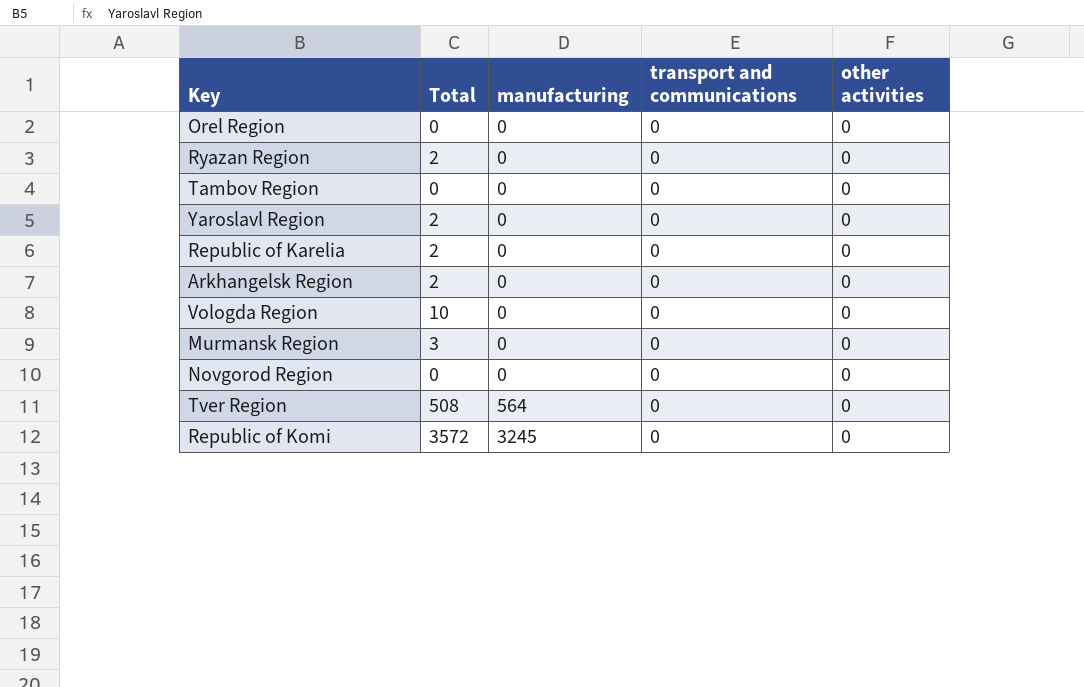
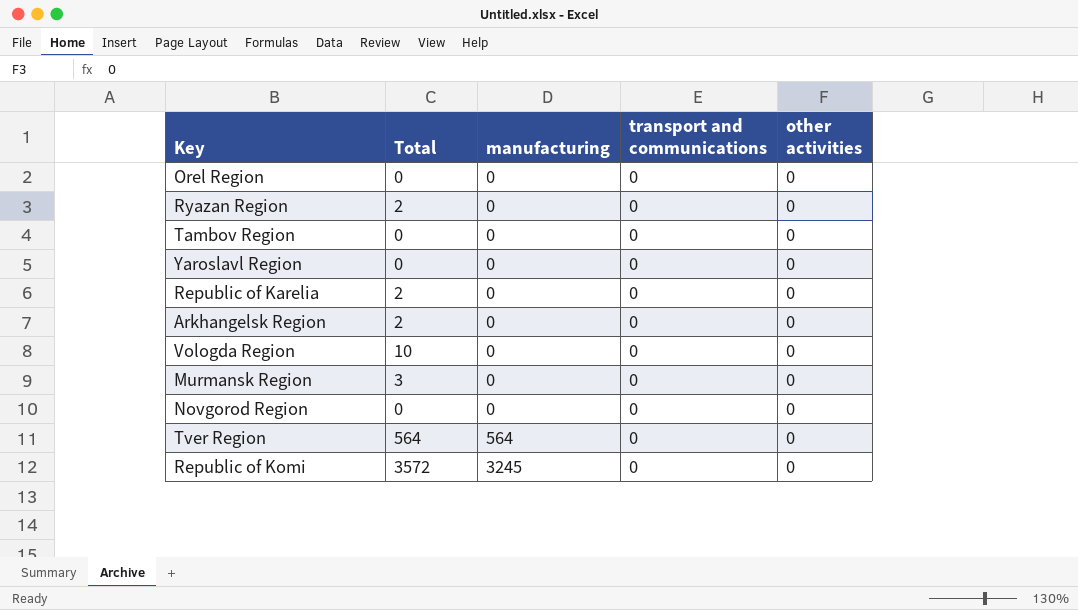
Yaroslavl Region | Total: 2 -> 0
Tver Region | Total: 508 -> 564

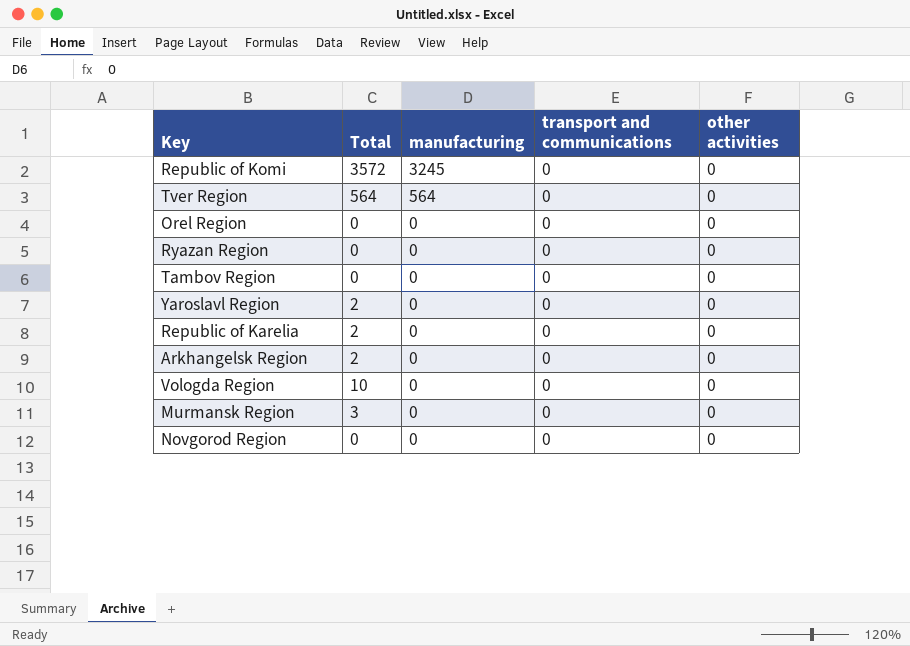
row order: manufacturing ascending -> manufacturing descending
Ryazan Region | Total: 2 -> 0
Yaroslavl Region | Total: 0 -> 2

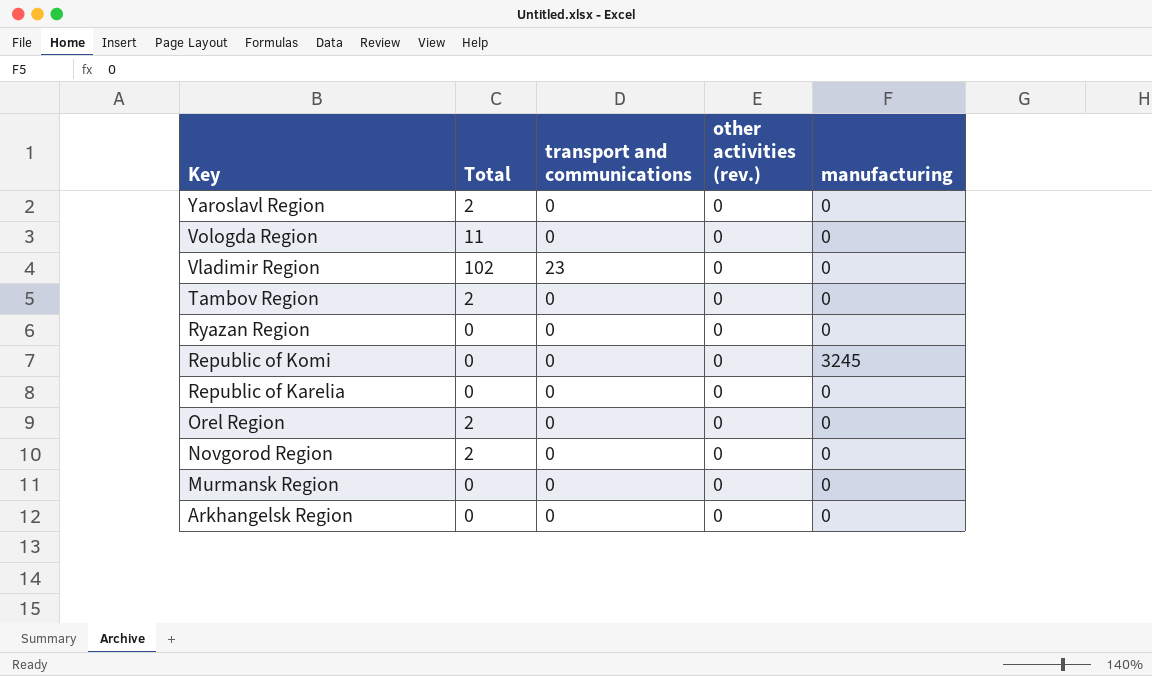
row order: manufacturing descending -> Key descending
column name: other activities -> other activities (rev.)
column manufacturing | position: 3 -> 5
row Tver Region: 564 | 564 | 0 | 0 -> none
Vologda Region | Total: 10 -> 11
row Vladimir Region: none -> 102 | 23 | 0 | 0
Tambov Region | Total: 0 -> 2
Republic of Komi | Total: 3572 -> 0
Republic of Karelia | Total: 2 -> 0
Orel Region | Total: 0 -> 2
Novgorod Region | Total: 0 -> 2
Murmansk Region | Total: 3 -> 0
Arkhangelsk Region | Total: 2 -> 0

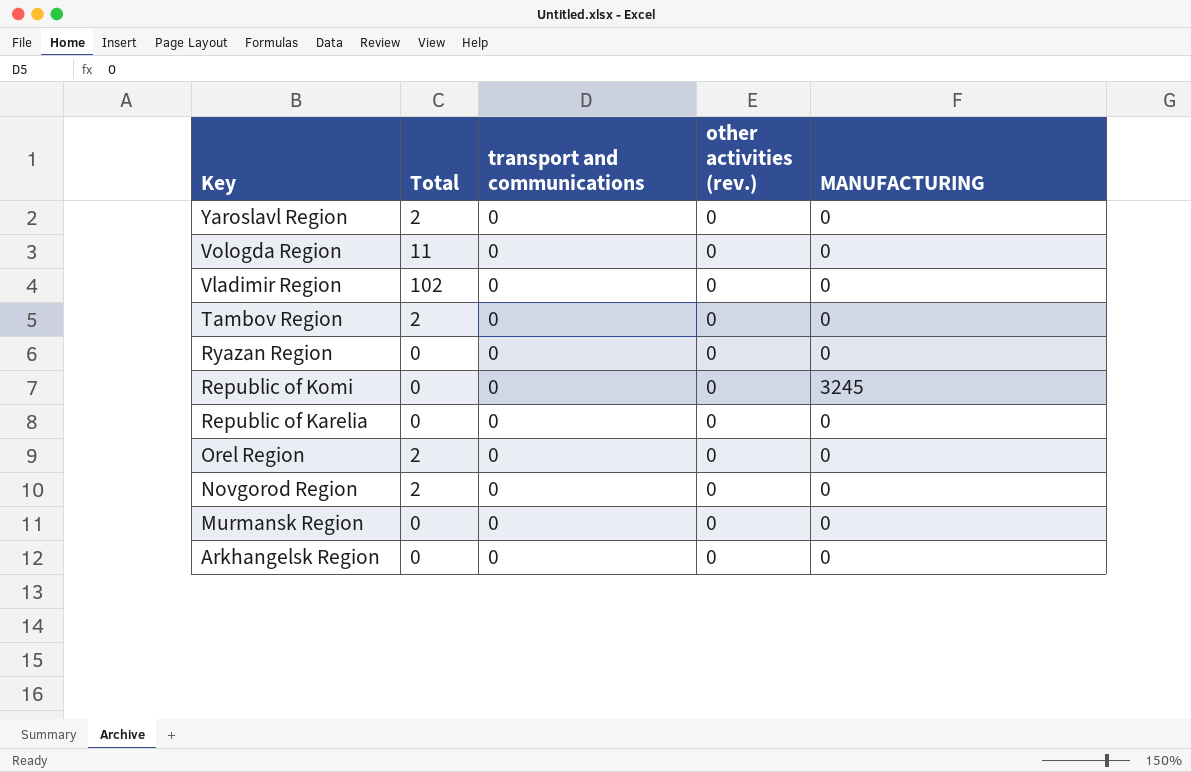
column name: manufacturing -> MANUFACTURING
Vladimir Region | transport and communications: 23 -> 0

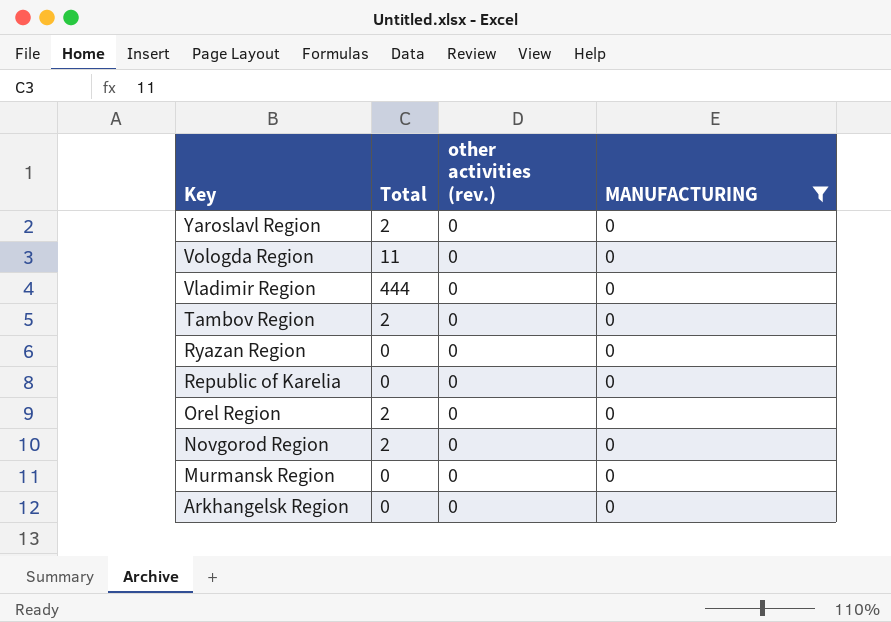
filter: none -> MANUFACTURING = 0
column transport and communications | position: 3 -> none
Vladimir Region | Total: 102 -> 444

